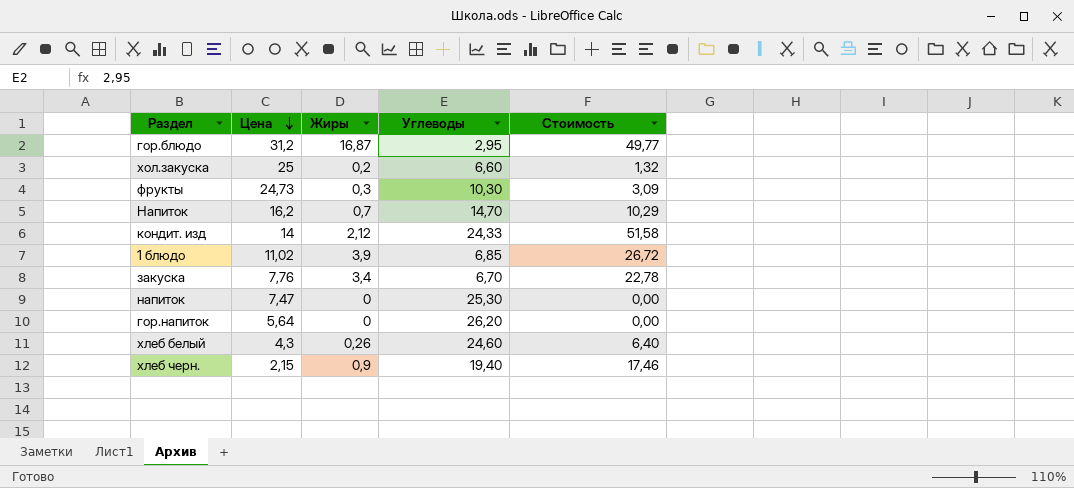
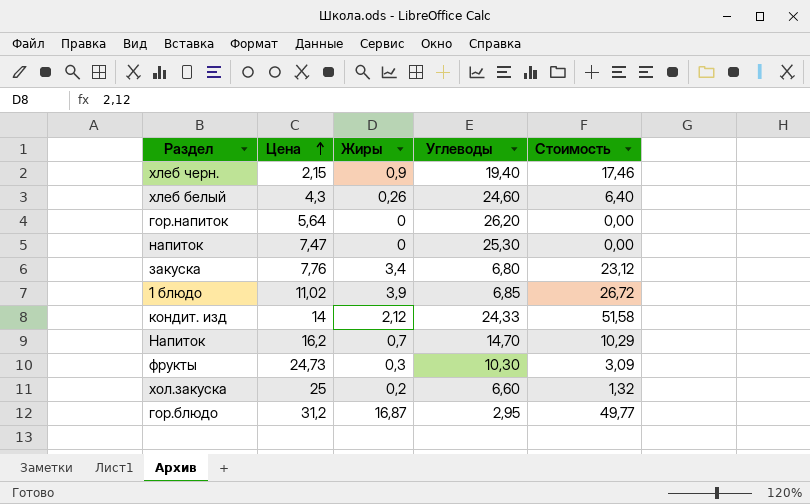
row order: Цена descending -> Цена ascending
закуска | Углеводы: 6,70 -> 6,80
закуска | Стоимость: 22,78 -> 23,12

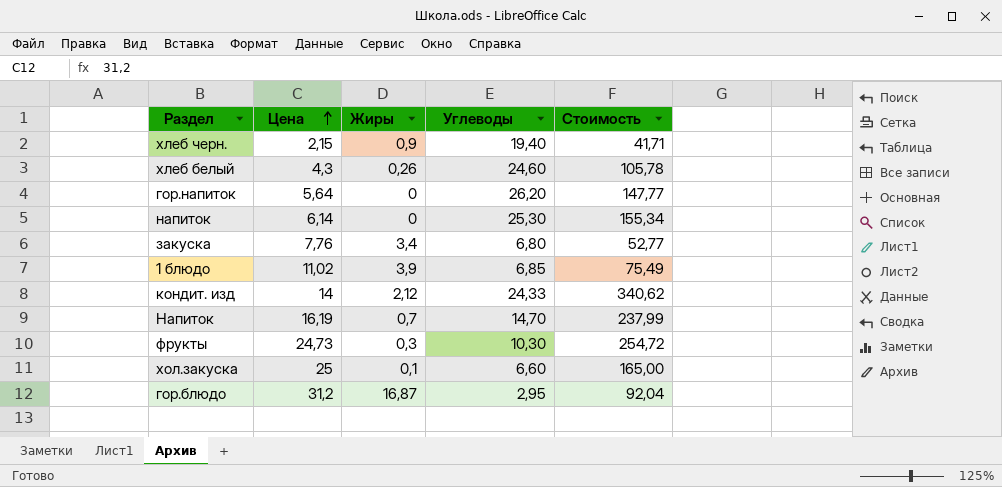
column Стоимость | formula: [Жиры] * [Углеводы] -> [Цена] * [Углеводы]
напиток | Цена: 7,47 -> 6,14
Напиток | Цена: 16,2 -> 16,19
хол.закуска | Жиры: 0,2 -> 0,1

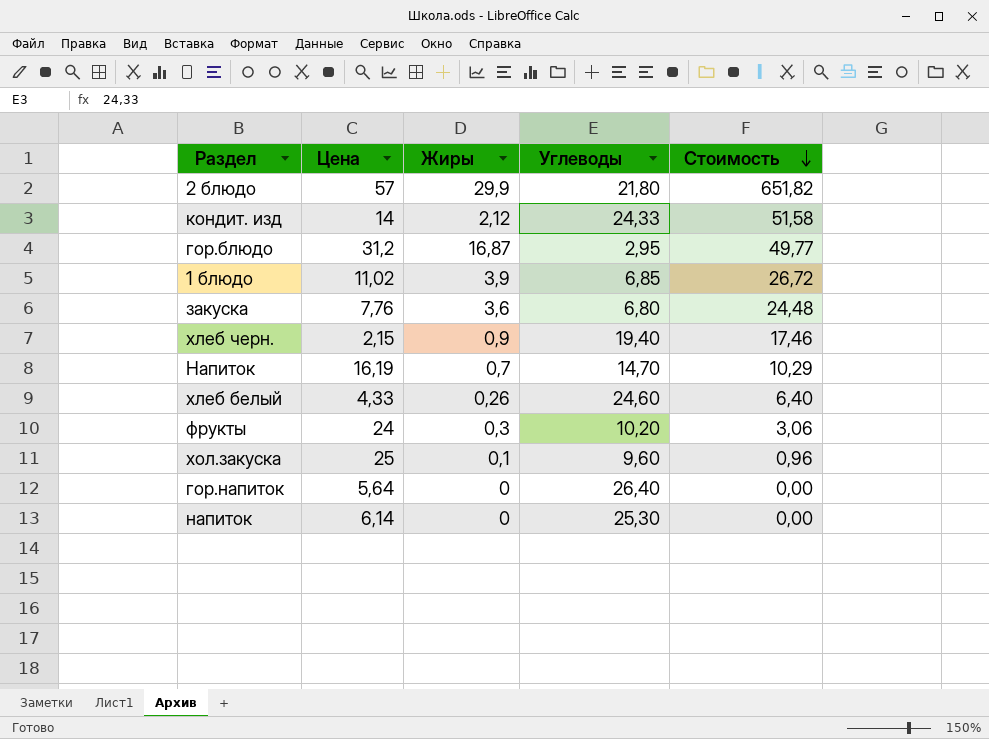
row order: Цена ascending -> Стоимость descending
column Стоимость | formula: [Цена] * [Углеводы] -> [Жиры] * [Углеводы]
row 2 блюдо: none -> 57 | 29,9 | 21,80 | 651,82
закуска | Жиры: 3,4 -> 3,6
хлеб белый | Цена: 4,3 -> 4,33
фрукты | Цена: 24,73 -> 24
фрукты | Углеводы: 10,30 -> 10,20
хол.закуска | Углеводы: 6,60 -> 9,60
гор.напиток | Углеводы: 26,20 -> 26,40

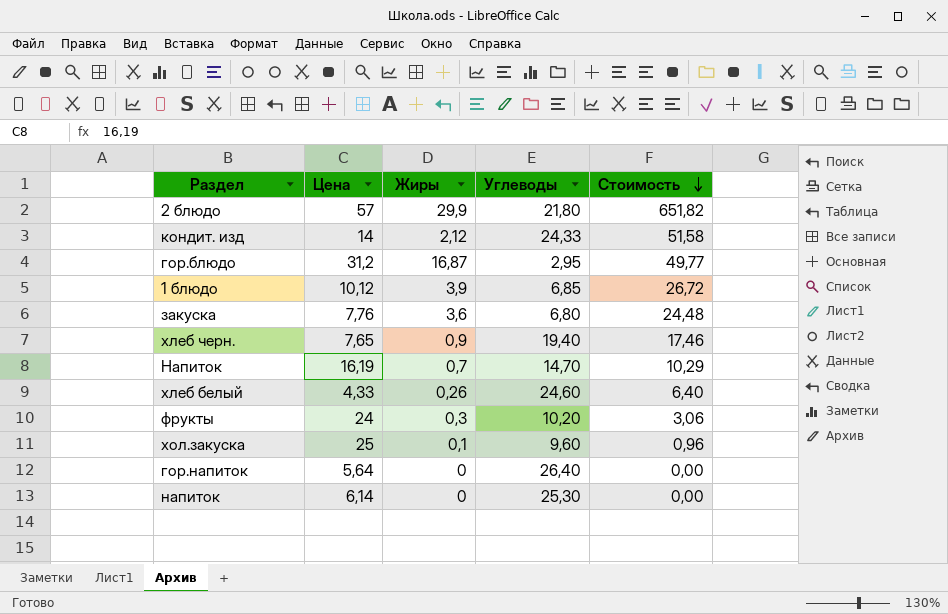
1 блюдо | Цена: 11,02 -> 10,12
хлеб черн. | Цена: 2,15 -> 7,65

